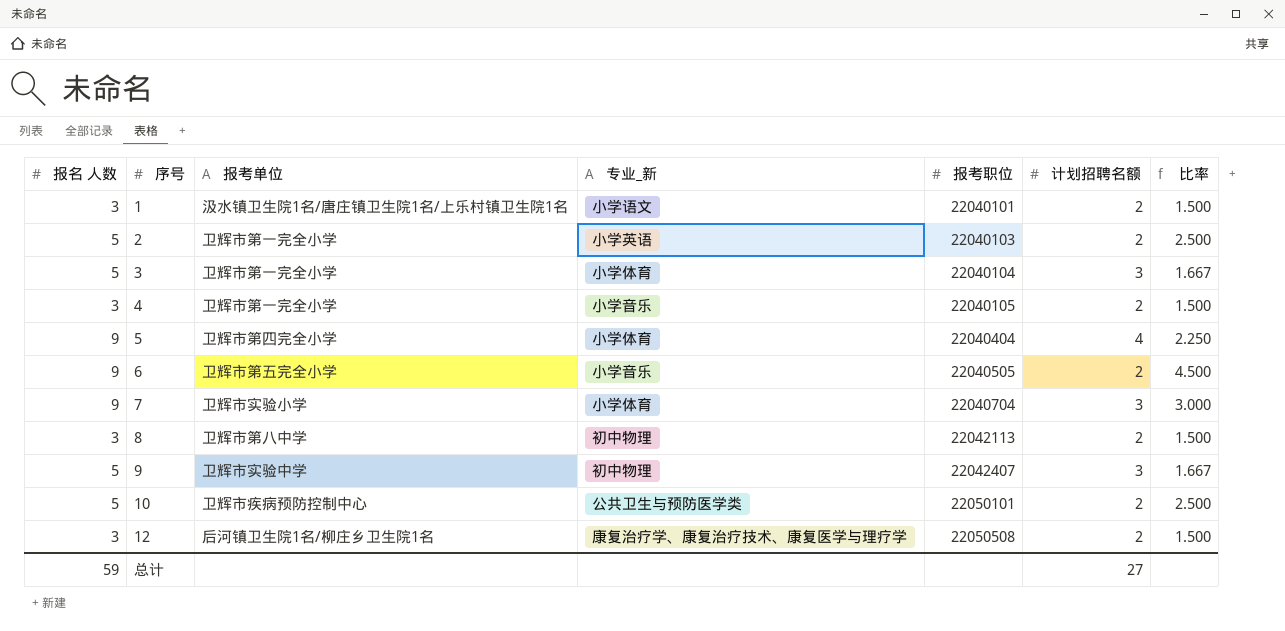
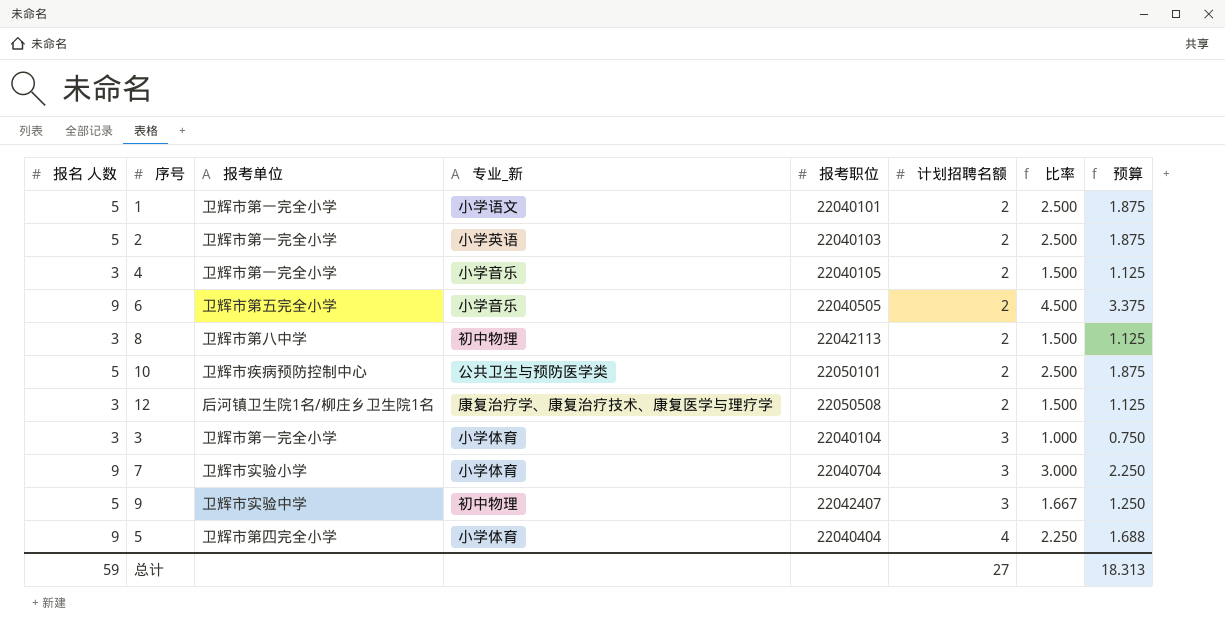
row order: 序号 ascending -> 计划招聘名额 ascending
column 预算 | formula: none -> [比率] * 0.75
1 | 报名 人数: 3 -> 5
1 | 报考单位: 汲水镇卫生院1名/唐庄镇卫生院1名/上乐村镇卫生院1名 -> 卫辉市第一完全小学
1 | 比率: 1.500 -> 2.500
3 | 报名 人数: 5 -> 3
3 | 比率: 1.667 -> 1.000

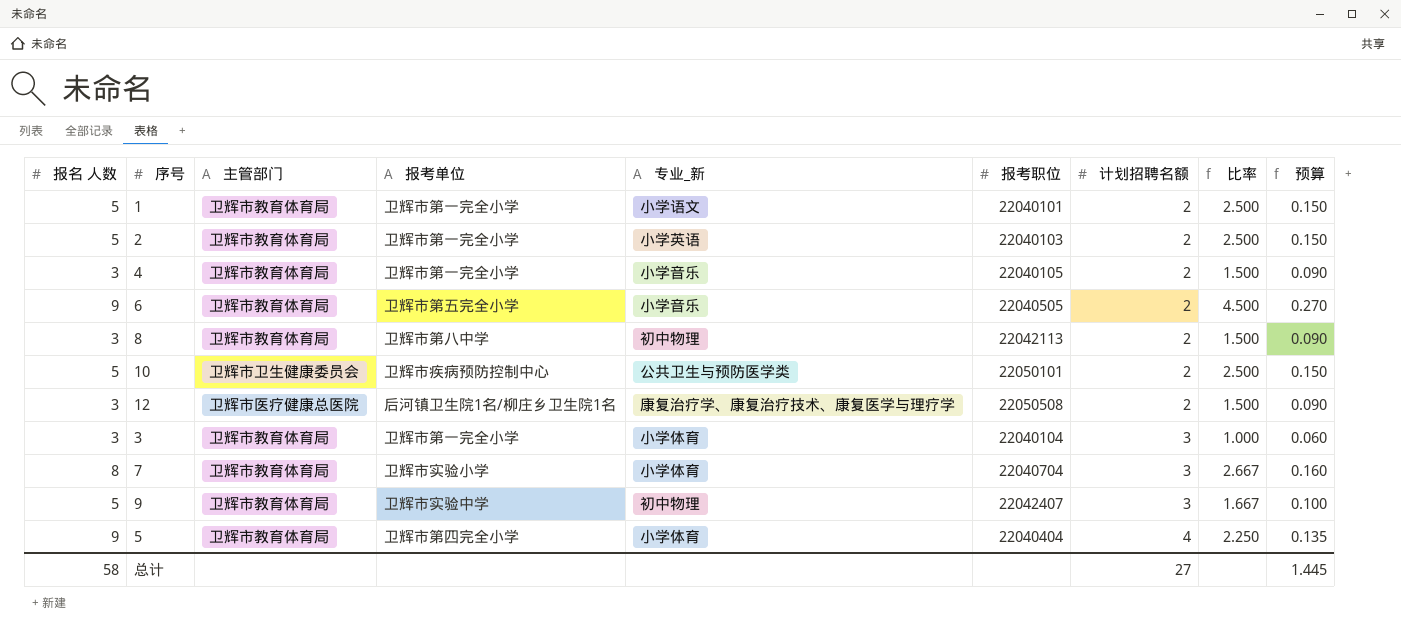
column 主管部门 | position: none -> 3
column 预算 | formula: [比率] * 0.75 -> [比率] * 0.06
7 | 报名 人数: 9 -> 8
7 | 比率: 3.000 -> 2.667
总计 | 报名 人数: 59 -> 58
总计 | 预算: 18.313 -> 1.445

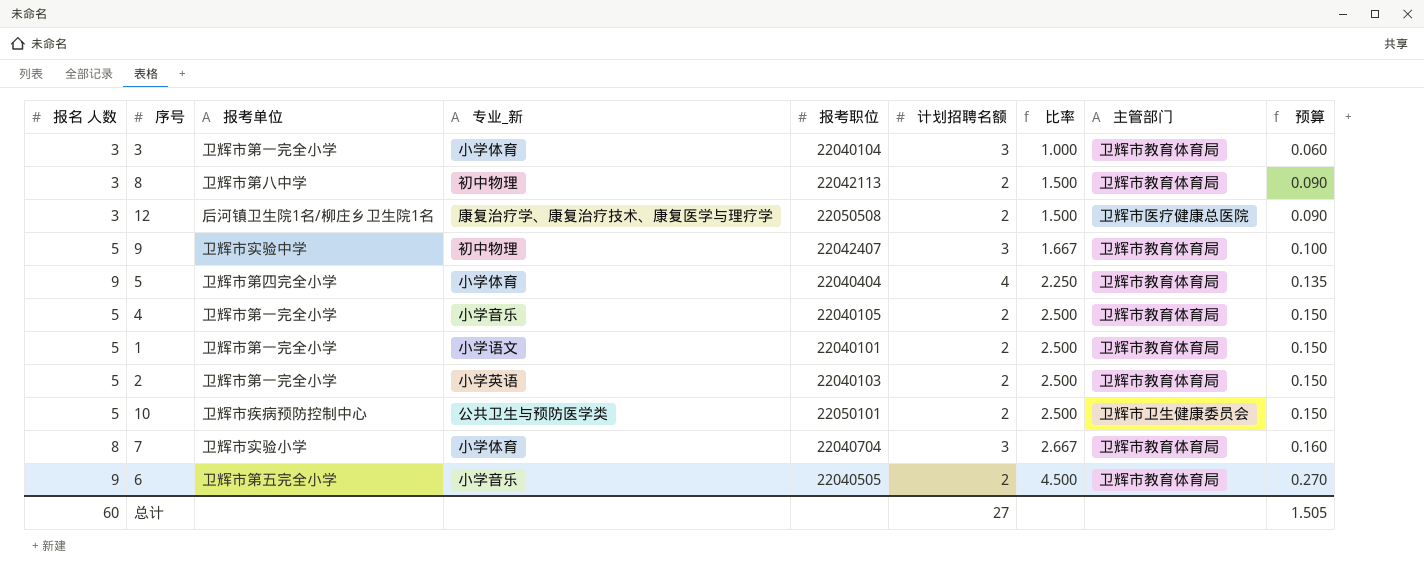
row order: 计划招聘名额 ascending -> 比率 ascending
column 主管部门 | position: 3 -> 8
4 | 报名 人数: 3 -> 5
4 | 比率: 1.500 -> 2.500
4 | 预算: 0.090 -> 0.150
总计 | 报名 人数: 58 -> 60
总计 | 预算: 1.445 -> 1.505

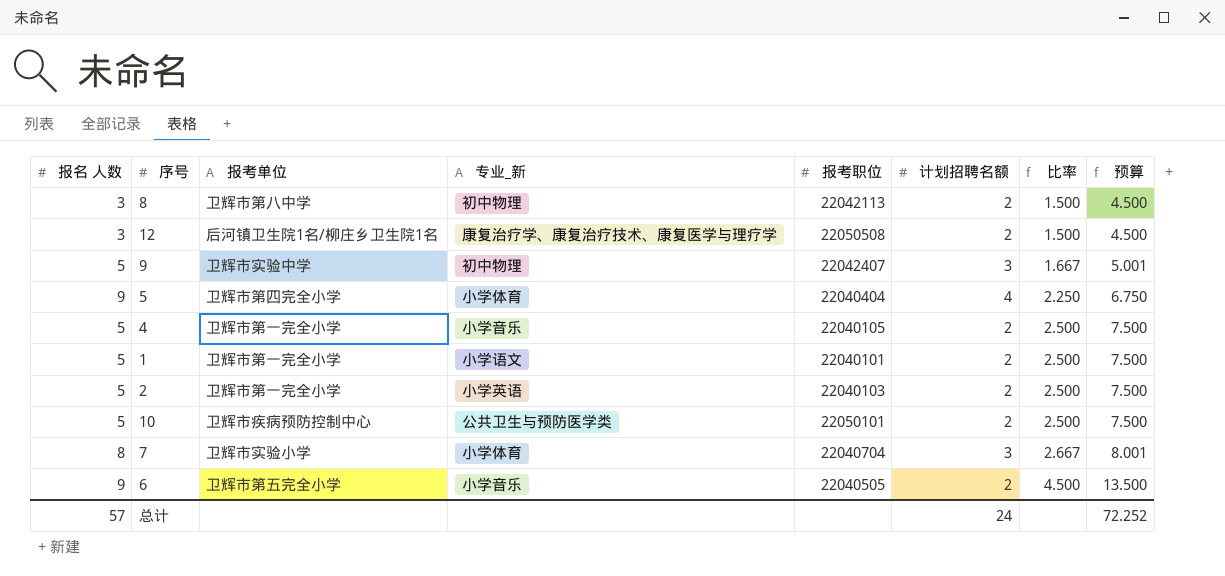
column 主管部门 | position: 8 -> none
column 预算 | formula: [比率] * 0.06 -> [比率] * 3
row 3: 3 | 卫辉市第一完全小学 | 小学体育 | 22040104 | 3 | 1.000 | 卫辉市教育体育局 | 0.060 -> none
总计 | 报名 人数: 60 -> 57
总计 | 计划招聘名额: 27 -> 24
总计 | 预算: 1.505 -> 72.252

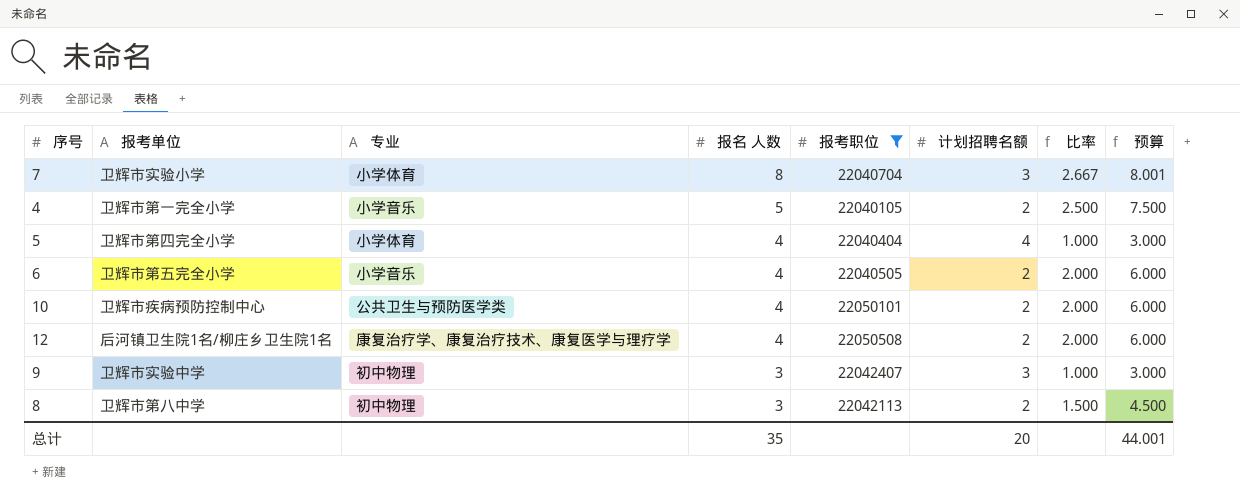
filter: none -> 报考职位 >= 22040105
row order: 比率 ascending -> 报名 人数 descending
column name: 专业_新 -> 专业
column 报名 人数 | position: 1 -> 4
5 | 报名 人数: 9 -> 4
5 | 比率: 2.250 -> 1.000
5 | 预算: 6.750 -> 3.000
6 | 报名 人数: 9 -> 4
6 | 比率: 4.500 -> 2.000
6 | 预算: 13.500 -> 6.000
10 | 报名 人数: 5 -> 4
10 | 比率: 2.500 -> 2.000
10 | 预算: 7.500 -> 6.000
12 | 报名 人数: 3 -> 4
12 | 比率: 1.500 -> 2.000
12 | 预算: 4.500 -> 6.000
9 | 报名 人数: 5 -> 3
9 | 比率: 1.667 -> 1.000
9 | 预算: 5.001 -> 3.000
总计 | 报名 人数: 57 -> 35
总计 | 计划招聘名额: 24 -> 20
总计 | 预算: 72.252 -> 44.001

